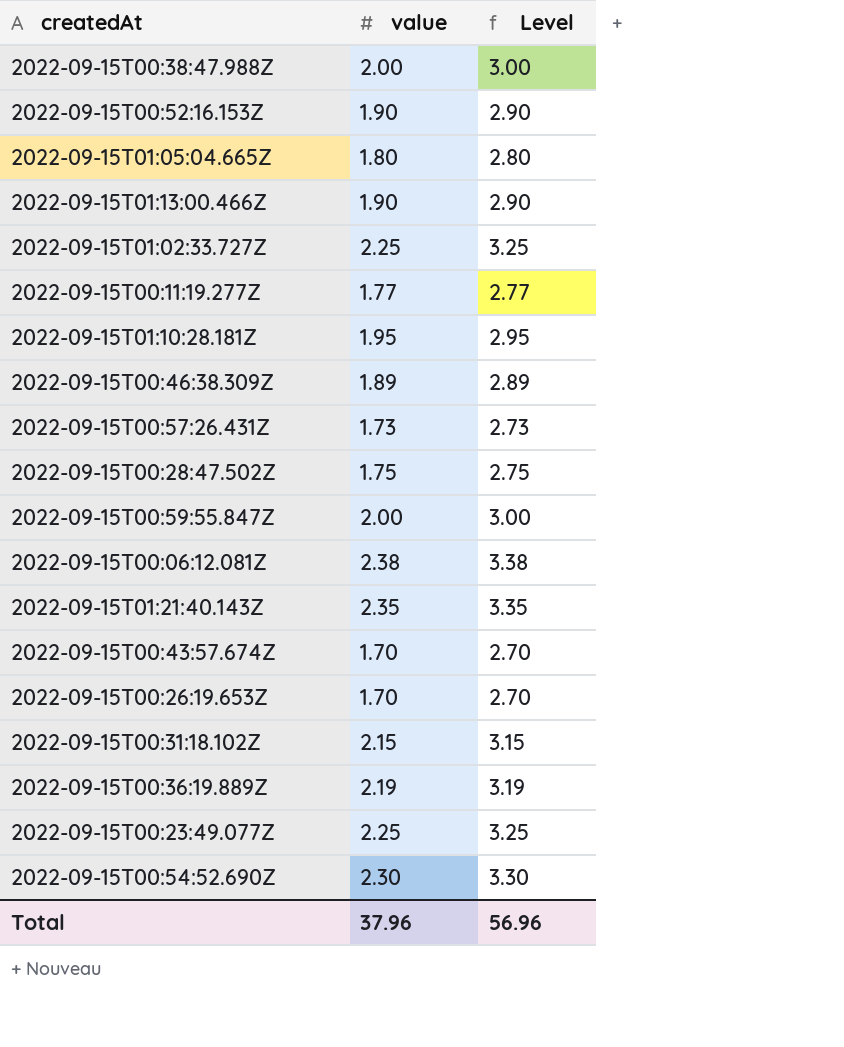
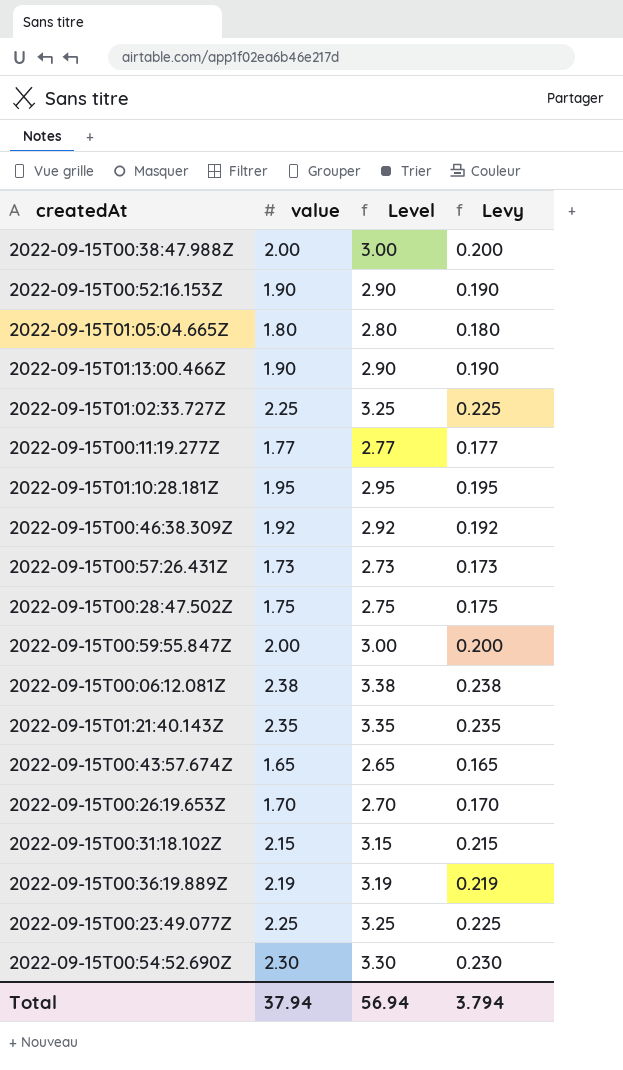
column Levy | formula: none -> [value] * 0.1
2022-09-15T00:46:38.309Z | value: 1.89 -> 1.92
2022-09-15T00:46:38.309Z | Level: 2.89 -> 2.92
2022-09-15T00:43:57.674Z | value: 1.70 -> 1.65
2022-09-15T00:43:57.674Z | Level: 2.70 -> 2.65
Total | value: 37.96 -> 37.94
Total | Level: 56.96 -> 56.94

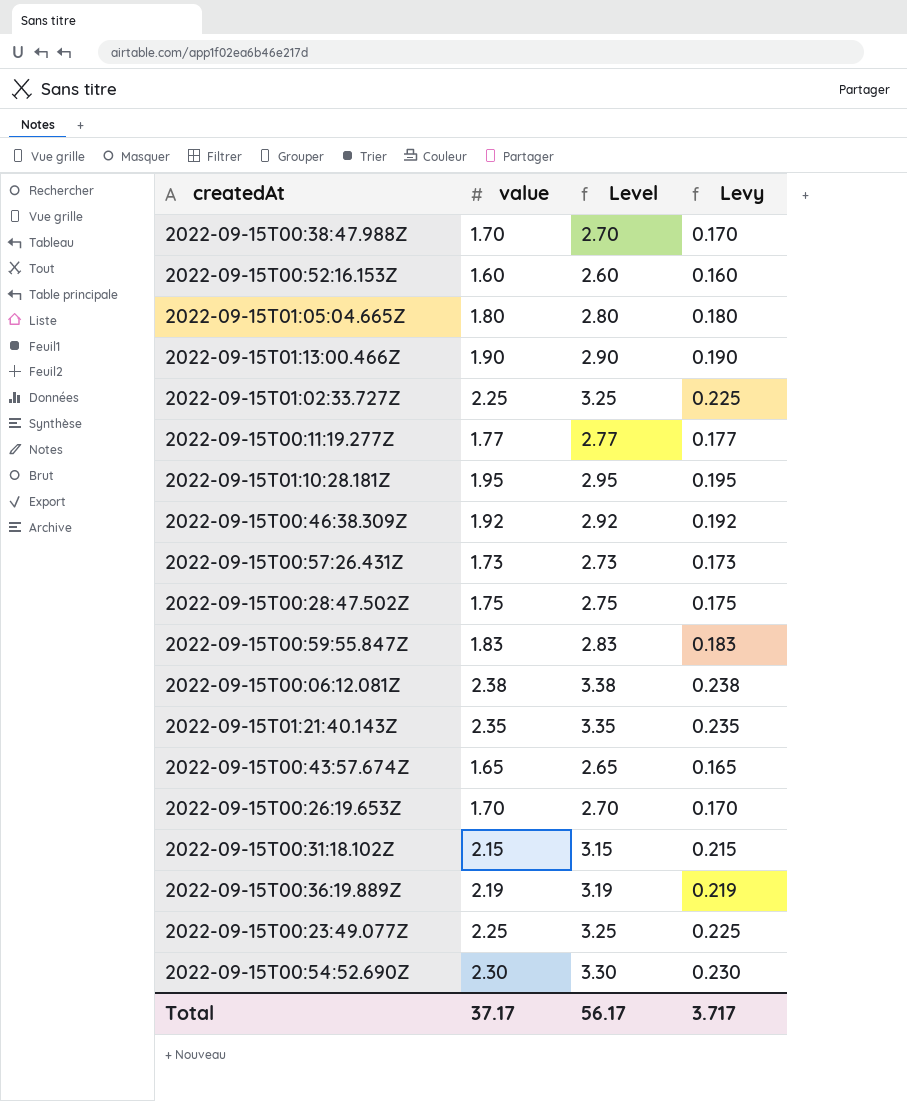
2022-09-15T00:38:47.988Z | value: 2.00 -> 1.70
2022-09-15T00:38:47.988Z | Level: 3.00 -> 2.70
2022-09-15T00:38:47.988Z | Levy: 0.200 -> 0.170
2022-09-15T00:52:16.153Z | value: 1.90 -> 1.60
2022-09-15T00:52:16.153Z | Level: 2.90 -> 2.60
2022-09-15T00:52:16.153Z | Levy: 0.190 -> 0.160
2022-09-15T00:59:55.847Z | value: 2.00 -> 1.83
2022-09-15T00:59:55.847Z | Level: 3.00 -> 2.83
2022-09-15T00:59:55.847Z | Levy: 0.200 -> 0.183
Total | value: 37.94 -> 37.17
Total | Level: 56.94 -> 56.17
Total | Levy: 3.794 -> 3.717

